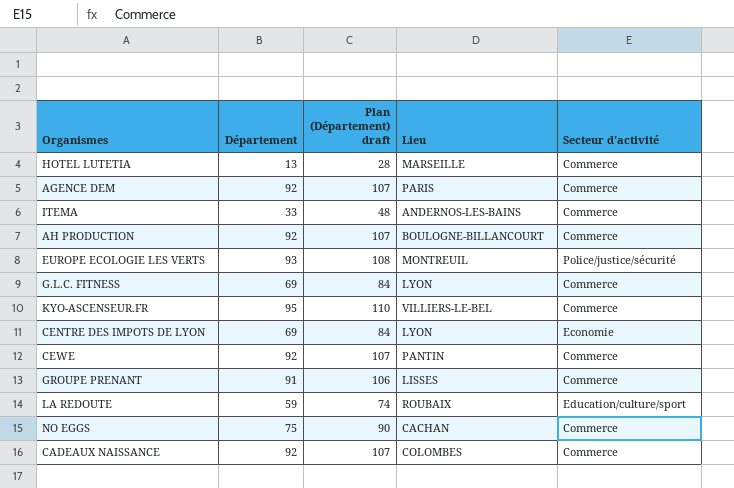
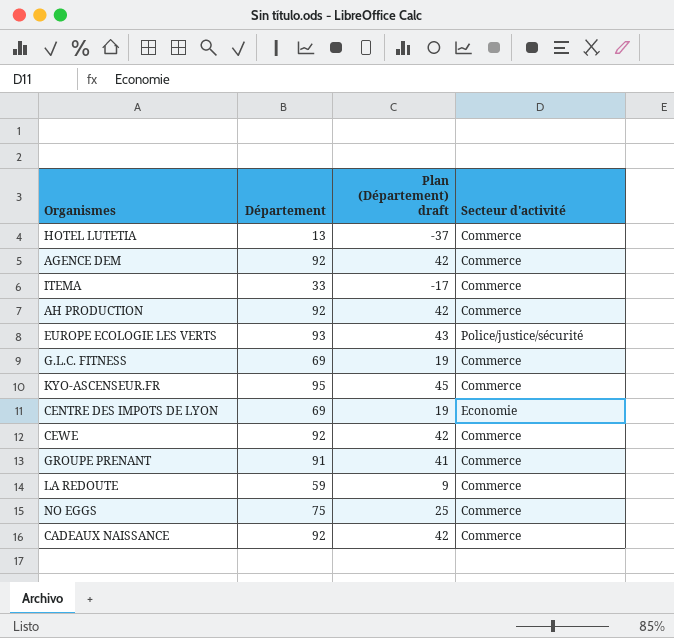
column Lieu | position: 4 -> none
column Plan (Département) draft | formula: [Département] + 15 -> [Département] - 50
LA REDOUTE | Secteur d'activité: Education/culture/sport -> Commerce

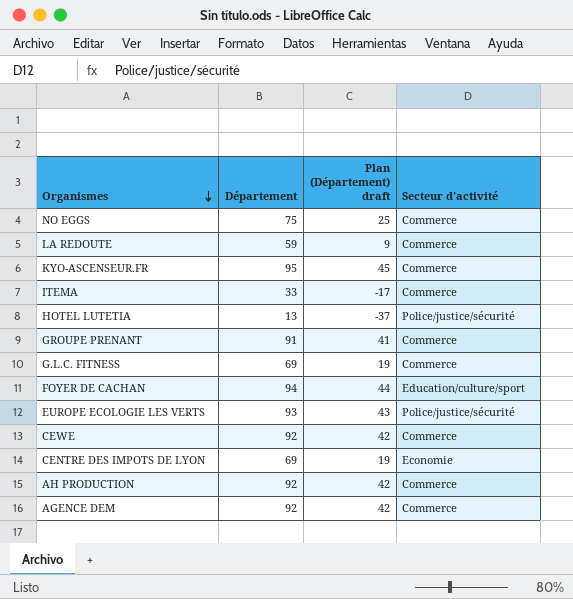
row order: none -> Organismes descending
row CADEAUX NAISSANCE: 92 | 42 | Commerce -> none
HOTEL LUTETIA | Secteur d'activité: Commerce -> Police/justice/sécurité
row FOYER DE CACHAN: none -> 94 | 44 | Education/culture/sport

